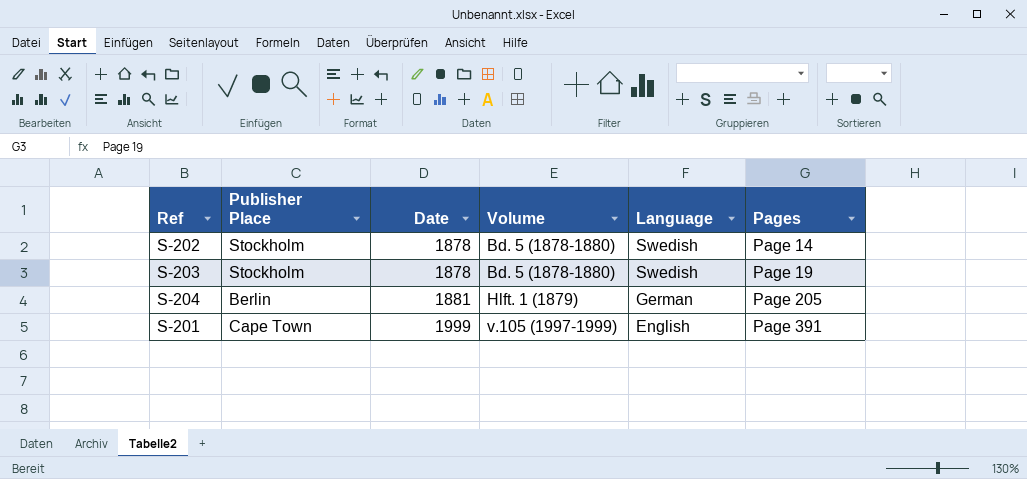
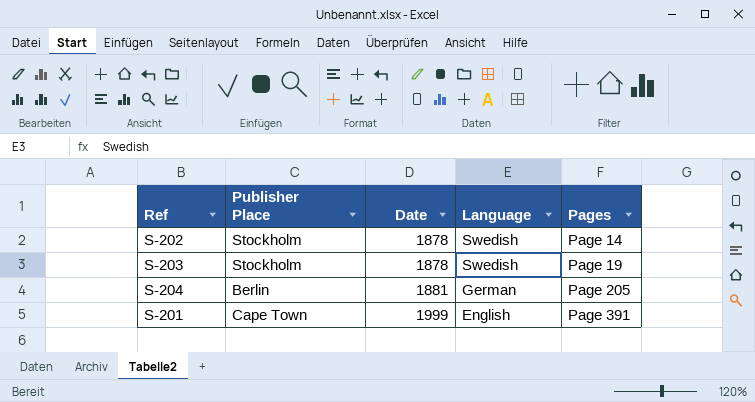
column Volume | position: 4 -> none

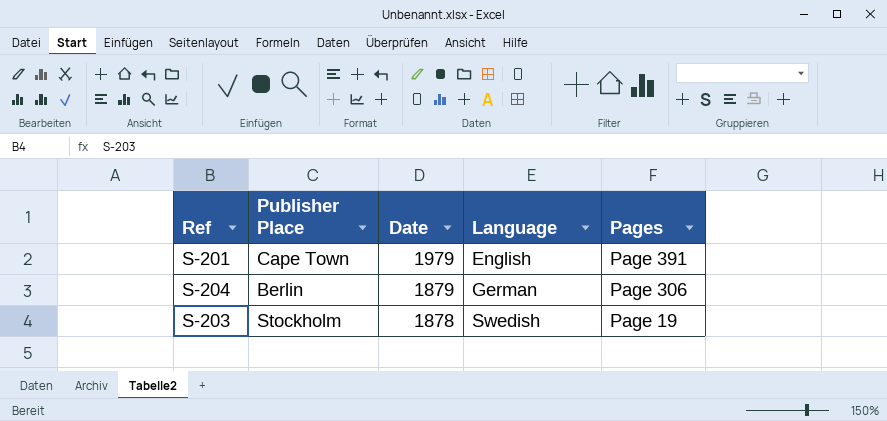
row order: Date ascending -> Date descending
row S-202: Stockholm | 1878 | Swedish | Page 14 -> none
S-201 | Date: 1999 -> 1979
S-204 | Date: 1881 -> 1879
S-204 | Pages: Page 205 -> Page 306

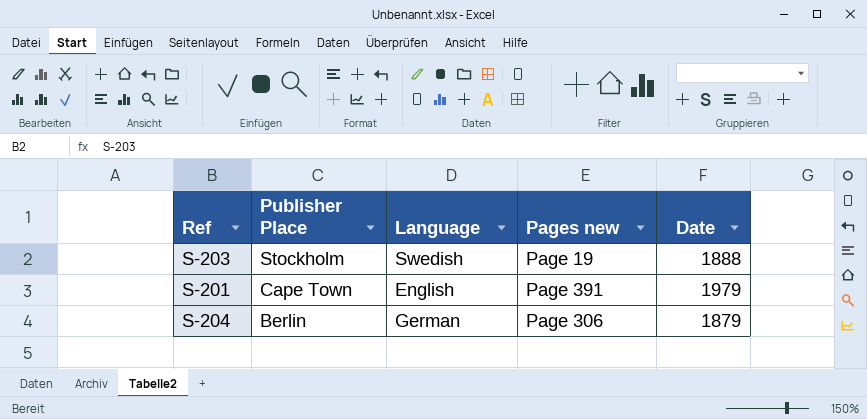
row order: Date descending -> Publisher Place descending
column name: Pages -> Pages new
column Date | position: 3 -> 5
S-203 | Date: 1878 -> 1888

